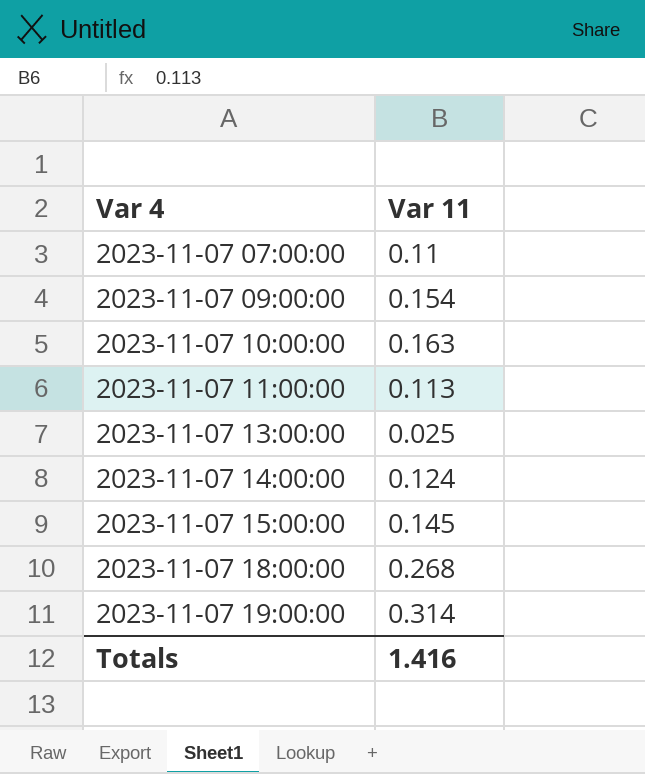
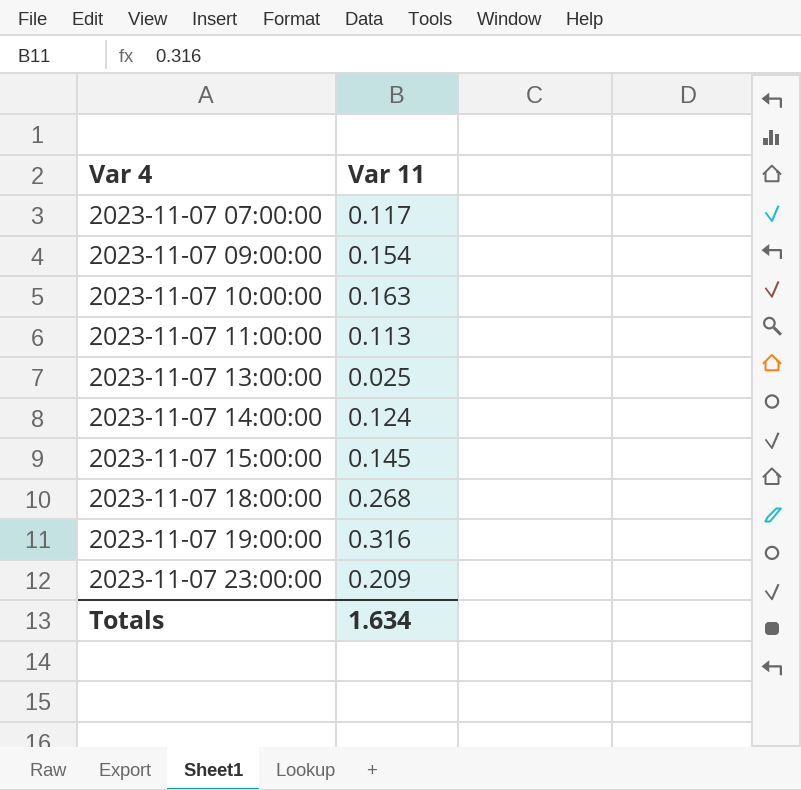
2023-11-07 07:00:00 | Var 11: 0.11 -> 0.117
2023-11-07 19:00:00 | Var 11: 0.314 -> 0.316
row 2023-11-07 23:00:00: none -> 0.209
Totals | Var 11: 1.416 -> 1.634

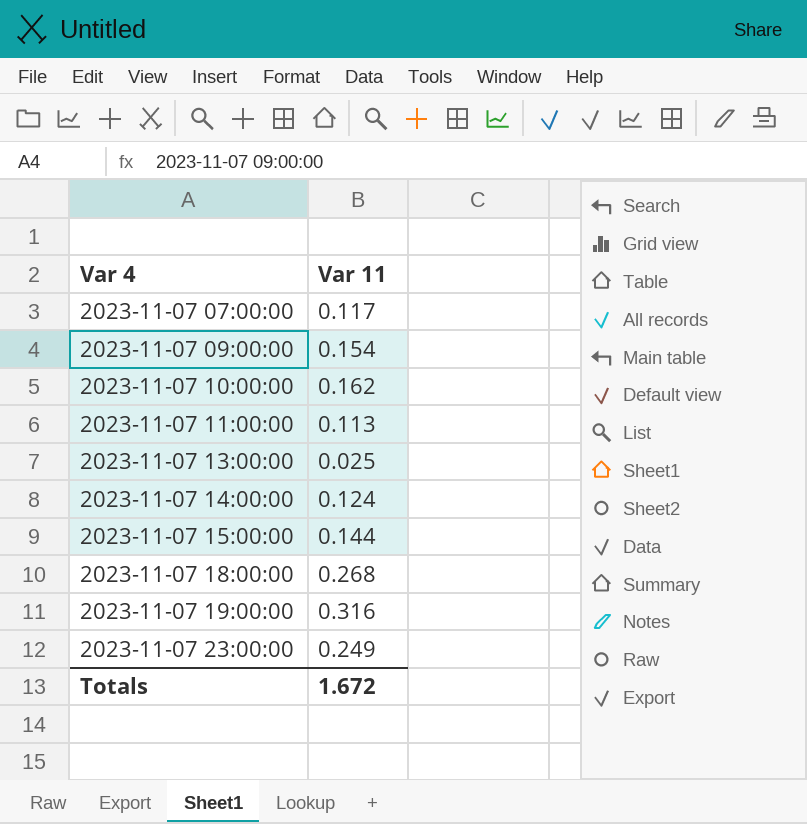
2023-11-07 10:00:00 | Var 11: 0.163 -> 0.162
2023-11-07 15:00:00 | Var 11: 0.145 -> 0.144
2023-11-07 23:00:00 | Var 11: 0.209 -> 0.249
Totals | Var 11: 1.634 -> 1.672

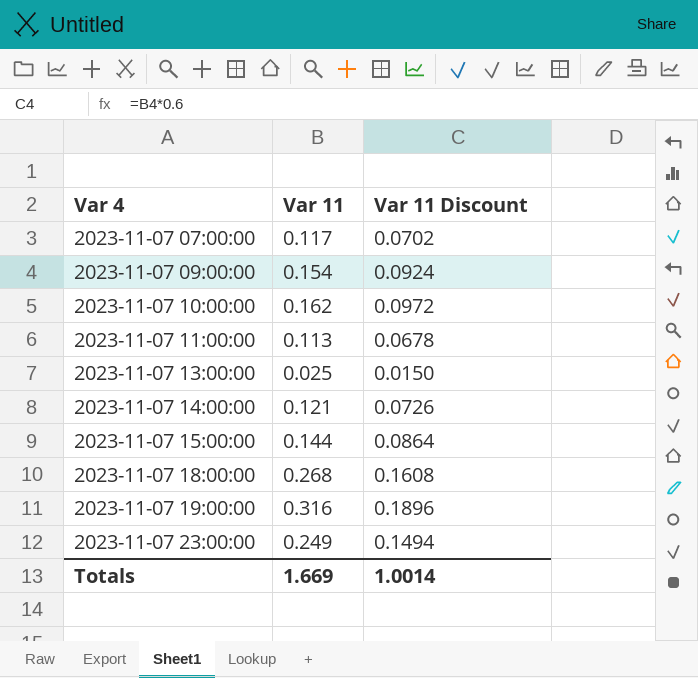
column Var 11 Discount | formula: none -> [Var 11] * 0.6
2023-11-07 14:00:00 | Var 11: 0.124 -> 0.121
Totals | Var 11: 1.672 -> 1.669

